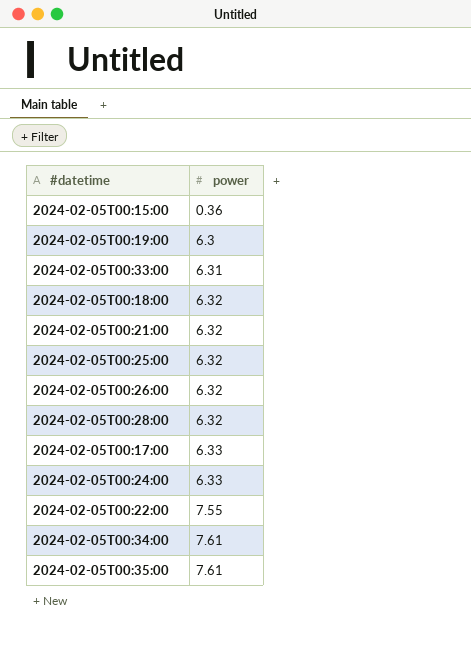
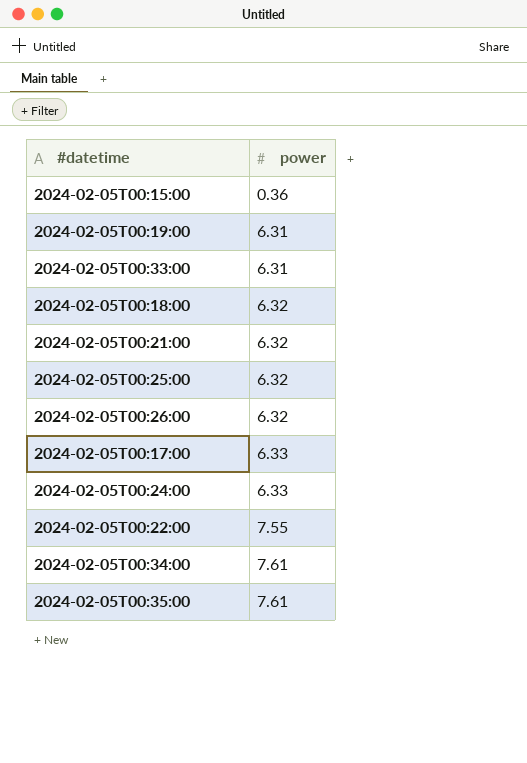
row 2024-02-05T00:28:00: 6.32 -> none
2024-02-05T00:19:00 | power: 6.3 -> 6.31

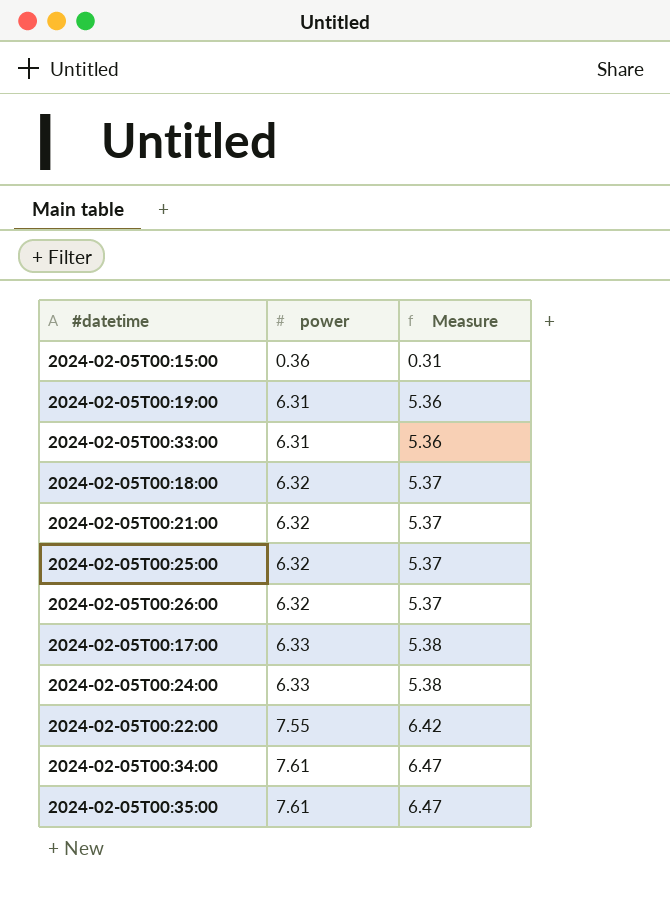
column Measure | formula: none -> [power] * 0.85

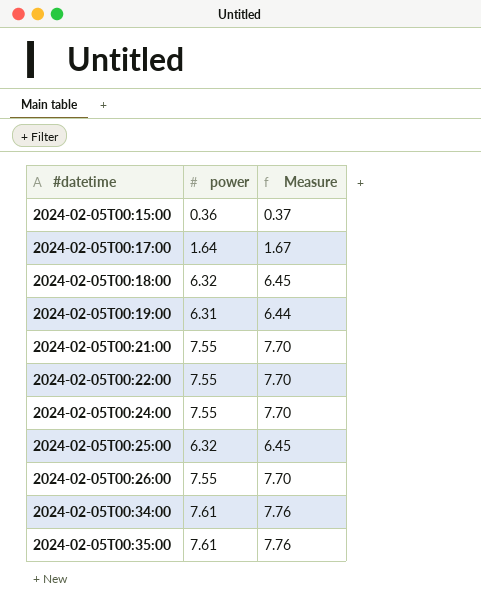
row order: power ascending -> #datetime ascending
column Measure | formula: [power] * 0.85 -> [power] * 1.02
row 2024-02-05T00:33:00: 6.31 | 5.36 -> none
2024-02-05T00:17:00 | power: 6.33 -> 1.64
2024-02-05T00:21:00 | power: 6.32 -> 7.55
2024-02-05T00:24:00 | power: 6.33 -> 7.55
2024-02-05T00:26:00 | power: 6.32 -> 7.55

